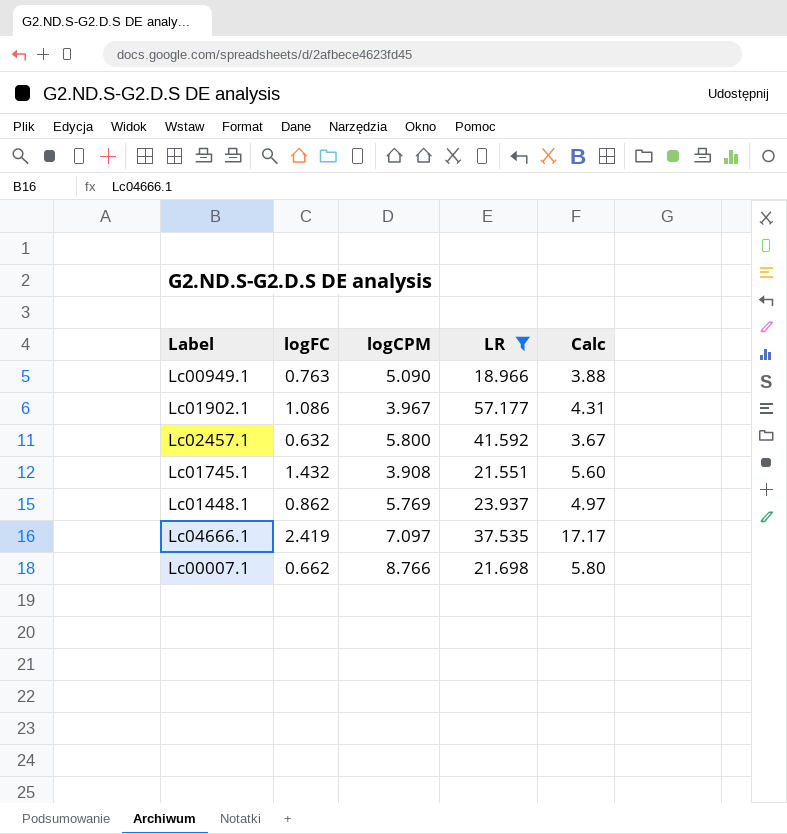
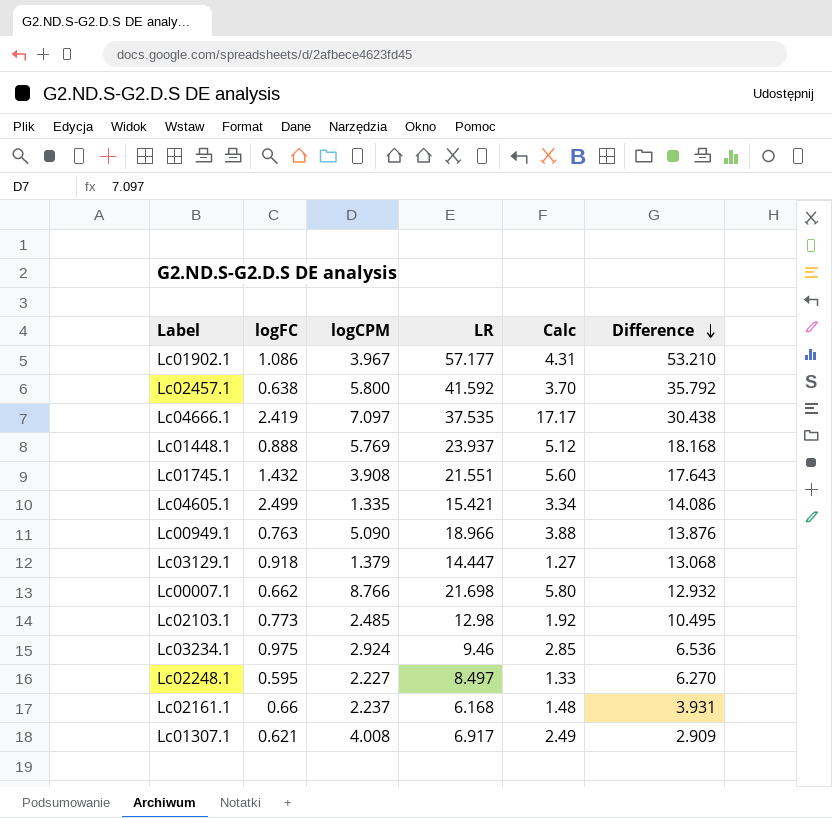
filter: LR >= 18.966 -> none
row order: none -> Difference descending
column Difference | formula: none -> [LR] - [logCPM]
Lc02457.1 | logFC: 0.632 -> 0.638
Lc02457.1 | Calc: 3.67 -> 3.70
Lc01448.1 | logFC: 0.862 -> 0.888
Lc01448.1 | Calc: 4.97 -> 5.12

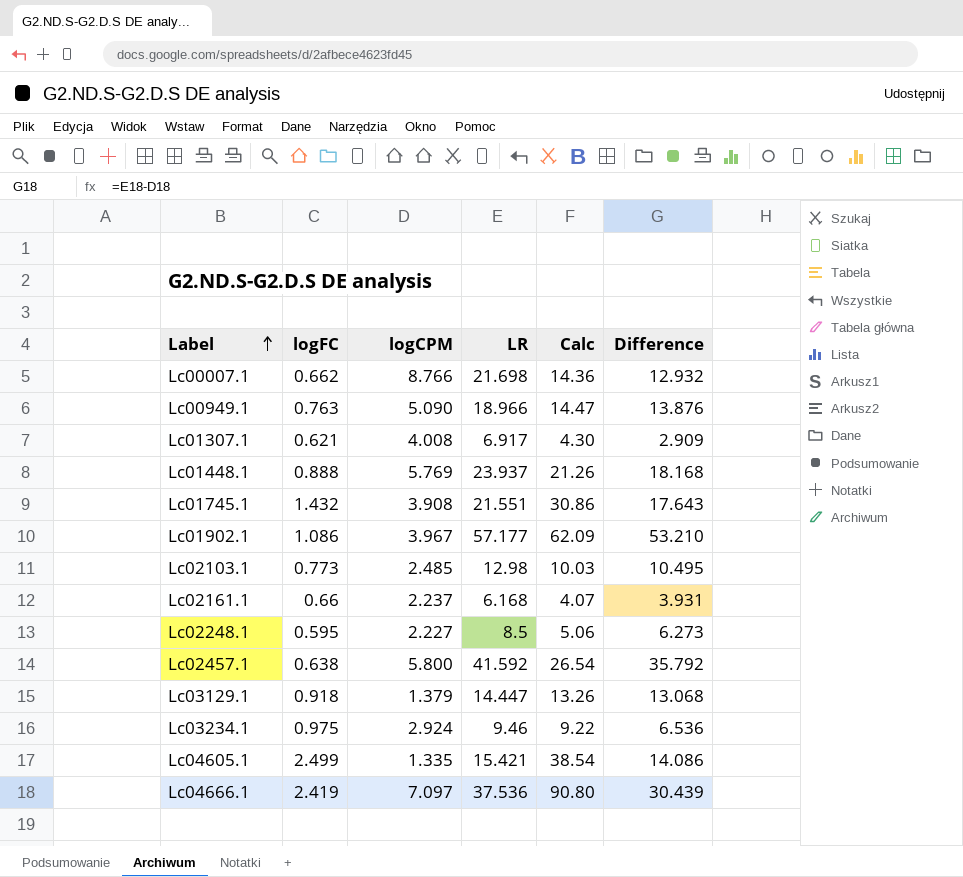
row order: Difference descending -> Label ascending
column Calc | formula: [logFC] * [logCPM] -> [logFC] * [LR]
Lc02248.1 | LR: 8.497 -> 8.5
Lc02248.1 | Difference: 6.270 -> 6.273
Lc04666.1 | LR: 37.535 -> 37.536
Lc04666.1 | Difference: 30.438 -> 30.439

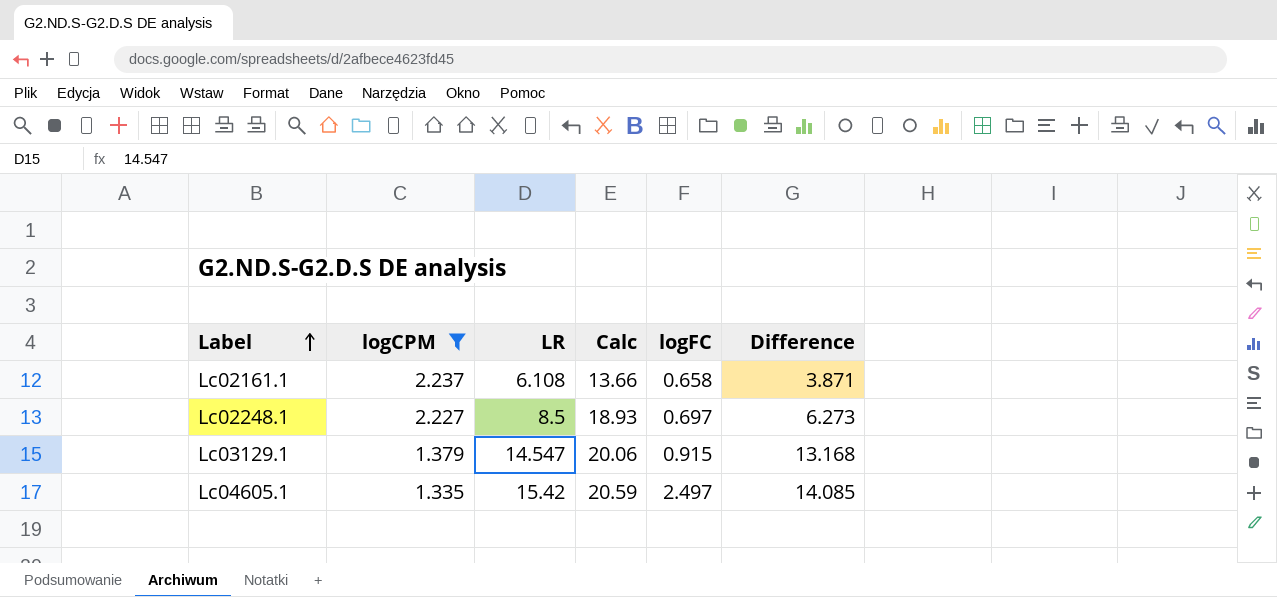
filter: none -> logCPM <= 2.237
column Calc | formula: [logFC] * [LR] -> [logCPM] * [LR]
column logFC | position: 2 -> 5
Lc02161.1 | LR: 6.168 -> 6.108
Lc02161.1 | logFC: 0.66 -> 0.658
Lc02161.1 | Difference: 3.931 -> 3.871
Lc02248.1 | logFC: 0.595 -> 0.697
Lc03129.1 | LR: 14.447 -> 14.547
Lc03129.1 | logFC: 0.918 -> 0.915
Lc03129.1 | Difference: 13.068 -> 13.168
Lc04605.1 | LR: 15.421 -> 15.42
Lc04605.1 | logFC: 2.499 -> 2.497
Lc04605.1 | Difference: 14.086 -> 14.085

